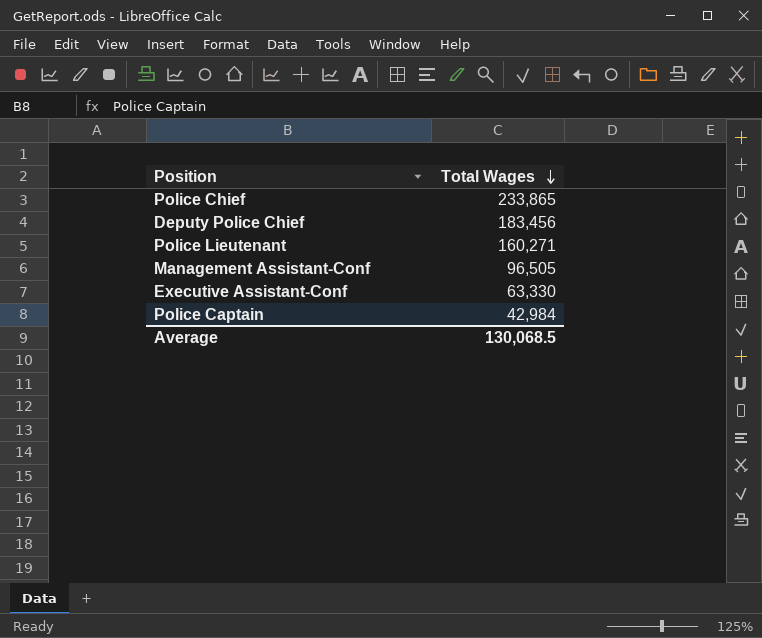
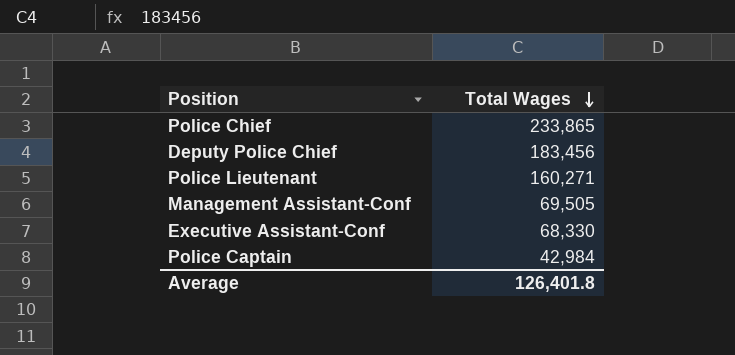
Management Assistant-Conf | Total Wages: 96,505 -> 69,505
Executive Assistant-Conf | Total Wages: 63,330 -> 68,330
Average | Total Wages: 130,068.5 -> 126,401.8

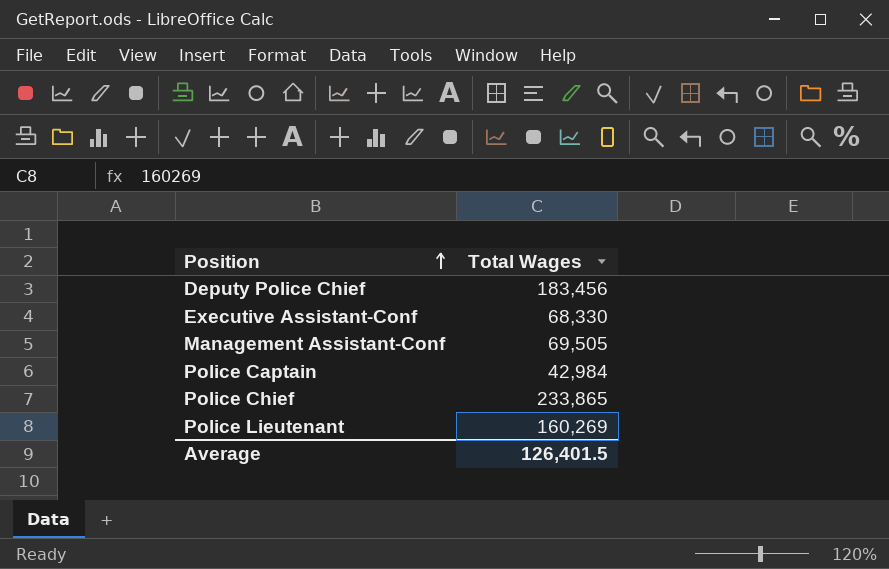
row order: Total Wages descending -> Position ascending
Police Lieutenant | Total Wages: 160,271 -> 160,269
Average | Total Wages: 126,401.8 -> 126,401.5

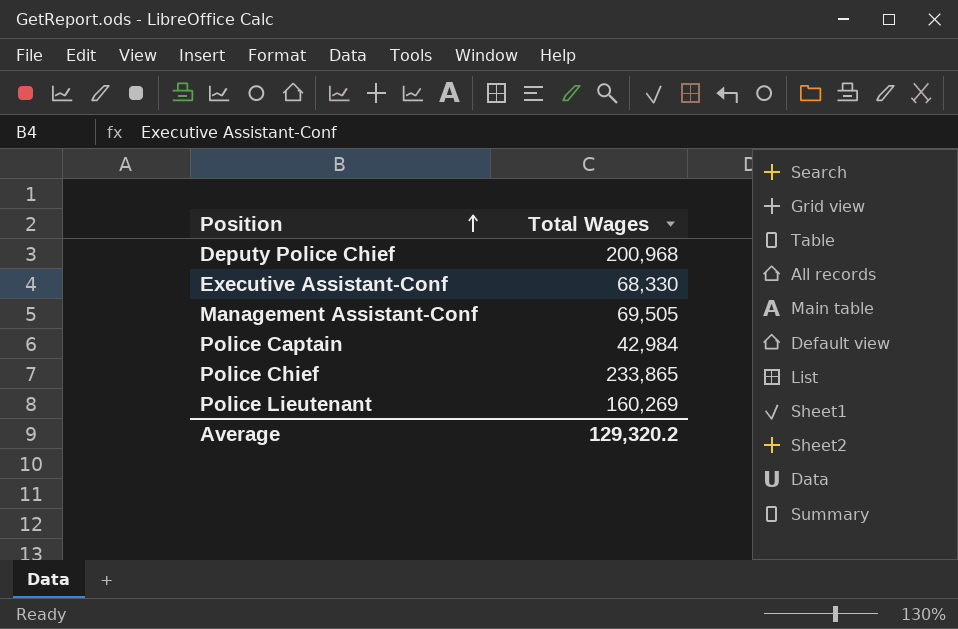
Deputy Police Chief | Total Wages: 183,456 -> 200,968
Average | Total Wages: 126,401.5 -> 129,320.2

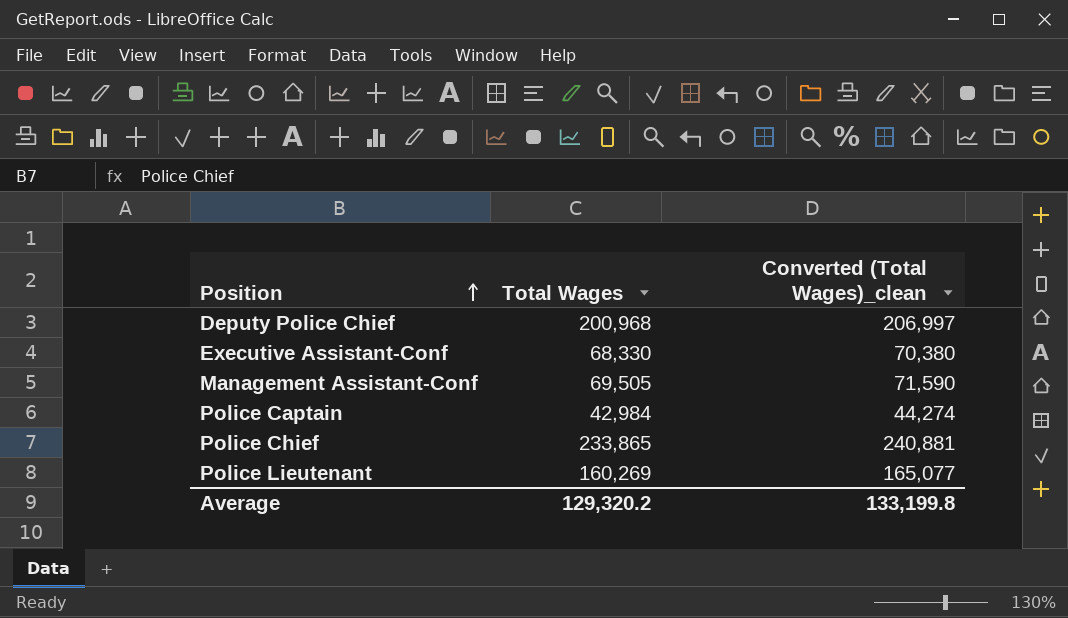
column Converted (Total Wages)_clean | formula: none -> [Total Wages] * 1.03

